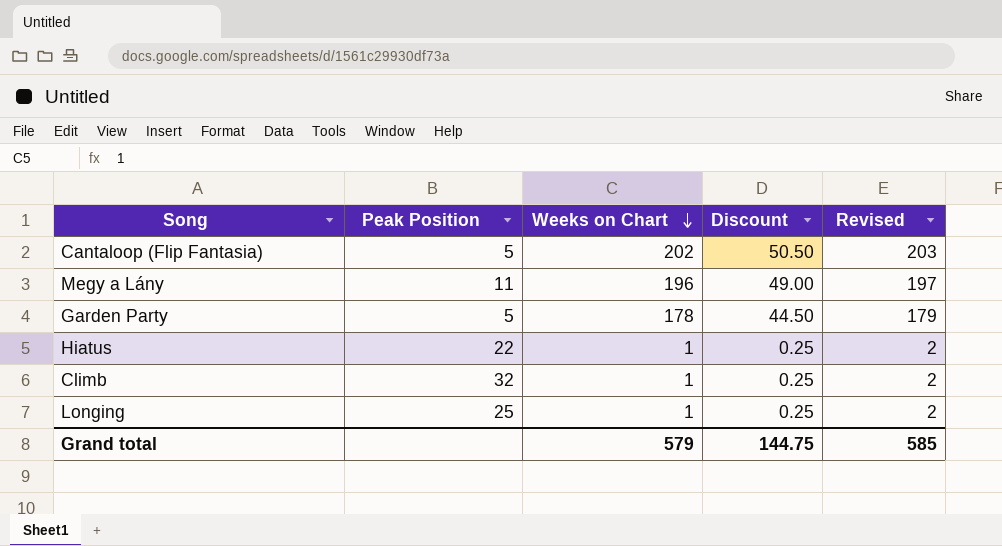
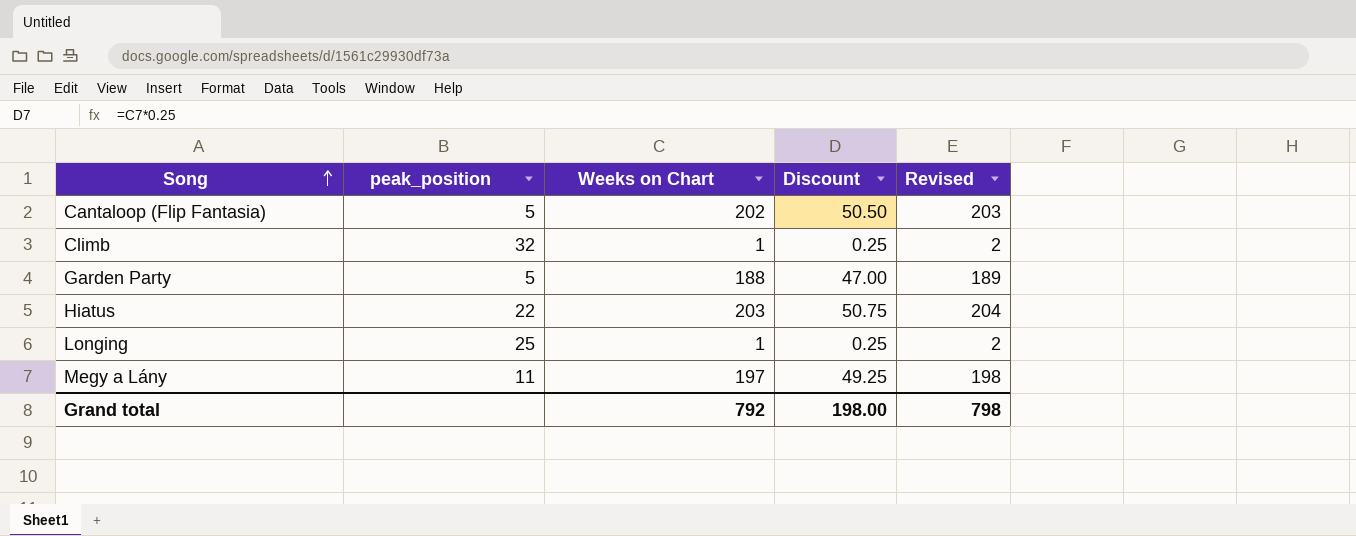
row order: Weeks on Chart descending -> Song ascending
column name: Peak Position -> peak_position
Garden Party | Weeks on Chart: 178 -> 188
Garden Party | Discount: 44.50 -> 47.00
Garden Party | Revised: 179 -> 189
Hiatus | Weeks on Chart: 1 -> 203
Hiatus | Discount: 0.25 -> 50.75
Hiatus | Revised: 2 -> 204
Megy a Lány | Weeks on Chart: 196 -> 197
Megy a Lány | Discount: 49.00 -> 49.25
Megy a Lány | Revised: 197 -> 198
Grand total | Weeks on Chart: 579 -> 792
Grand total | Discount: 144.75 -> 198.00
Grand total | Revised: 585 -> 798

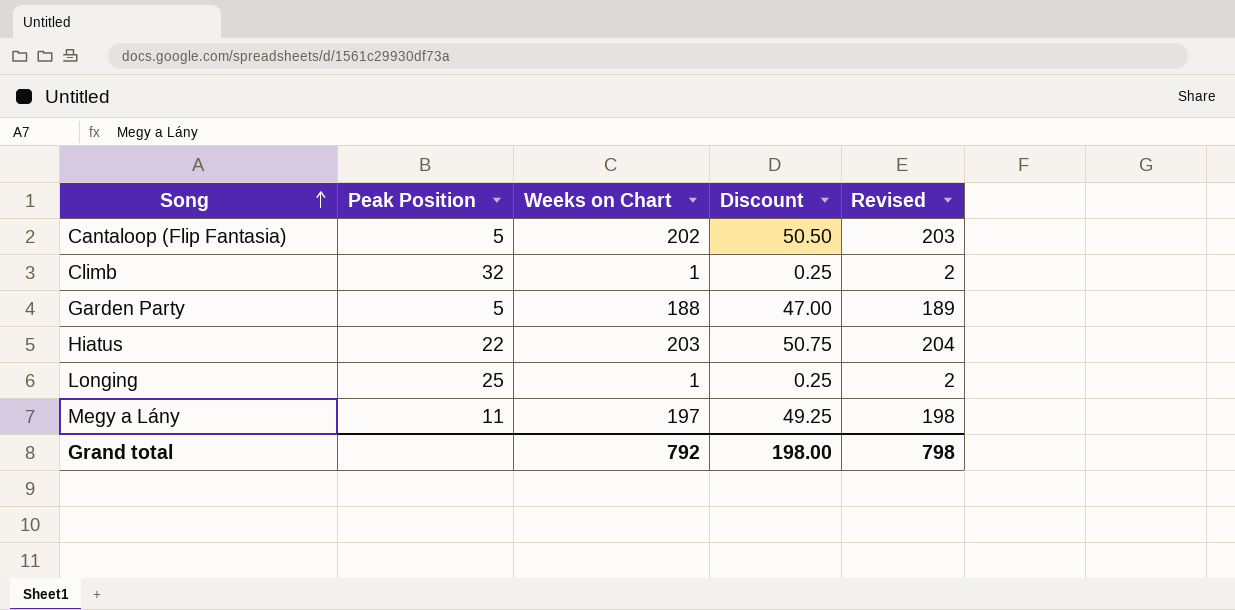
column name: peak_position -> Peak Position

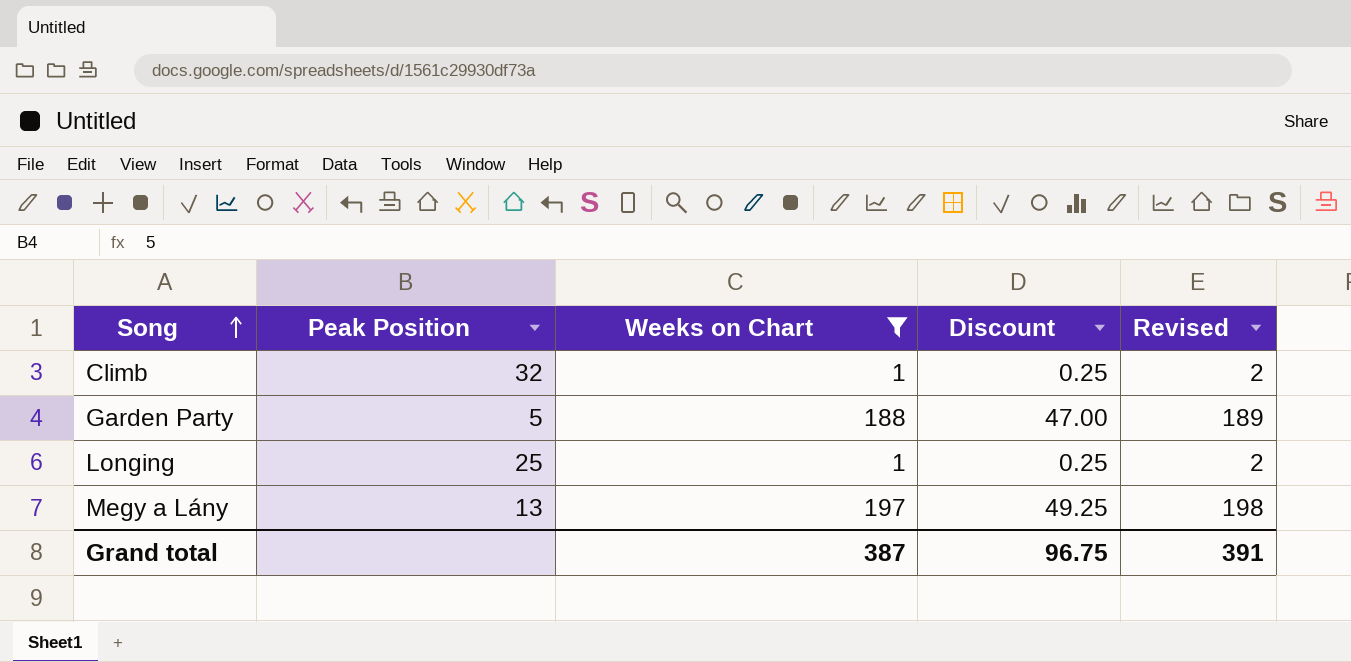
filter: none -> Weeks on Chart <= 197
Megy a Lány | Peak Position: 11 -> 13
Grand total | Weeks on Chart: 792 -> 387
Grand total | Discount: 198.00 -> 96.75
Grand total | Revised: 798 -> 391

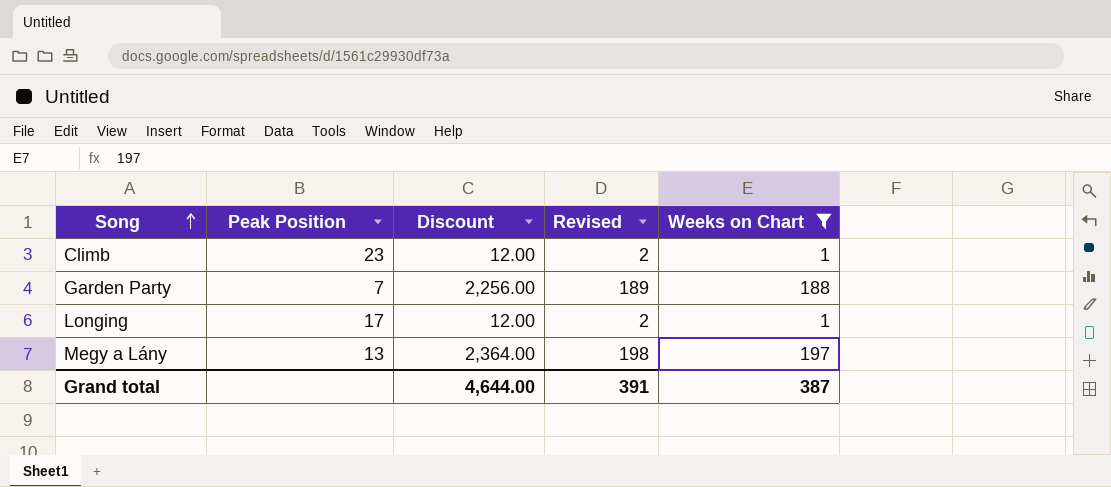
column Discount | formula: [Weeks on Chart] * 0.25 -> [Weeks on Chart] * 12
column Weeks on Chart | position: 3 -> 5
Climb | Peak Position: 32 -> 23
Garden Party | Peak Position: 5 -> 7
Longing | Peak Position: 25 -> 17
Grand total | Discount: 96.75 -> 4,644.00

